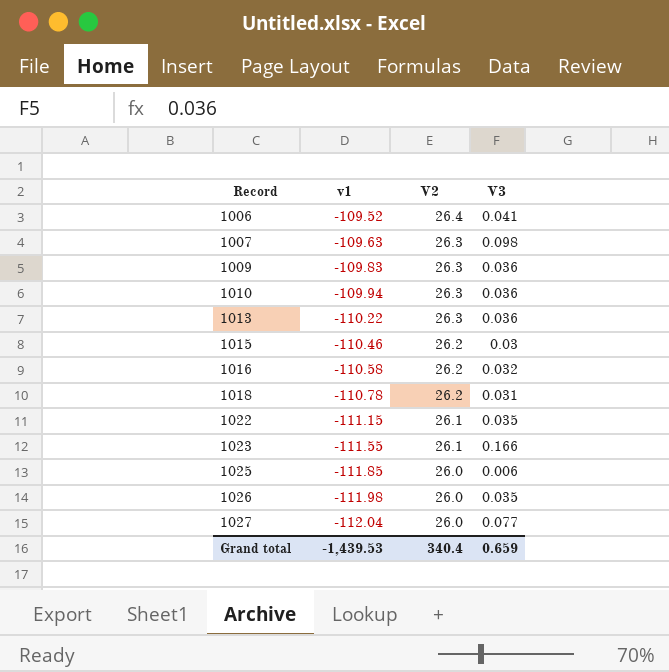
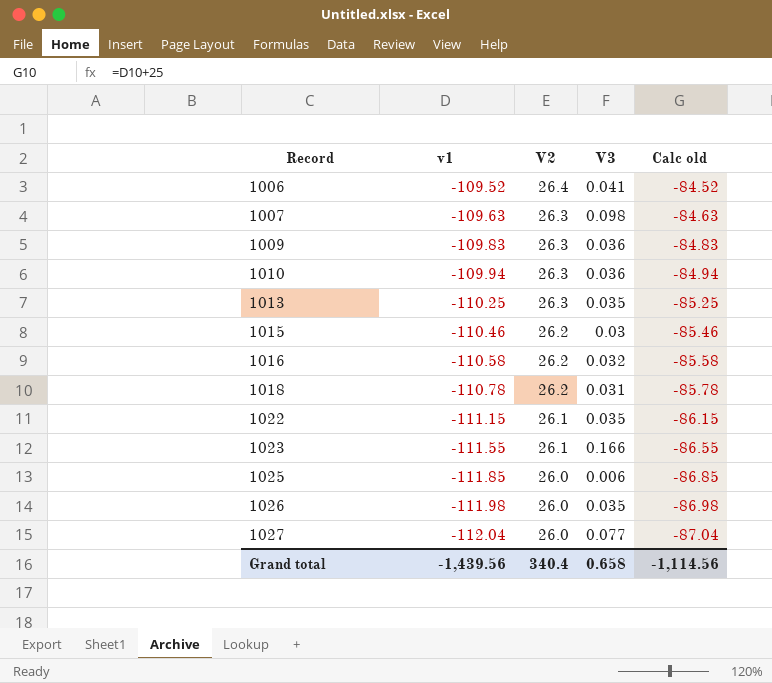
column Calc old | formula: none -> [v1] + 25
1013 | v1: -110.22 -> -110.25
1013 | V3: 0.036 -> 0.035
Grand total | v1: -1,439.53 -> -1,439.56
Grand total | V3: 0.659 -> 0.658

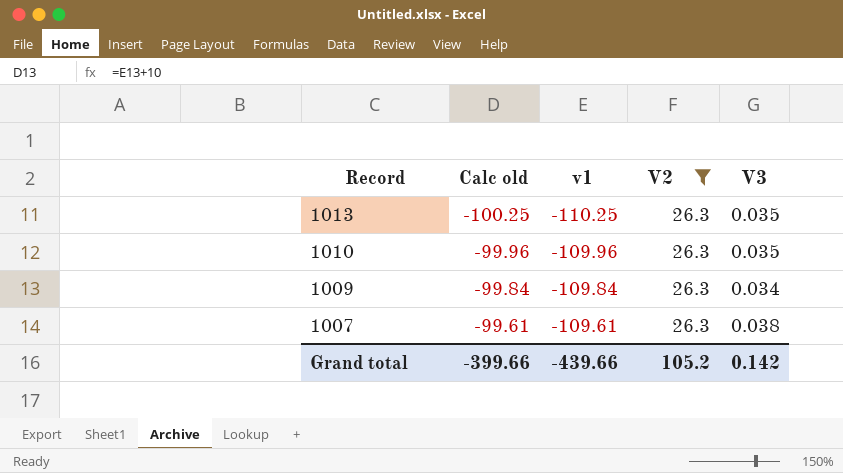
filter: none -> V2 = 26.3
row order: Record ascending -> Record descending
column Calc old | formula: [v1] + 25 -> [v1] + 10
column Calc old | position: 5 -> 2
1010 | v1: -109.94 -> -109.96
1010 | V3: 0.036 -> 0.035
1009 | v1: -109.83 -> -109.84
1009 | V3: 0.036 -> 0.034
1007 | v1: -109.63 -> -109.61
1007 | V3: 0.098 -> 0.038
Grand total | Calc old: -1,114.56 -> -399.66
Grand total | v1: -1,439.56 -> -439.66
Grand total | V2: 340.4 -> 105.2
Grand total | V3: 0.658 -> 0.142

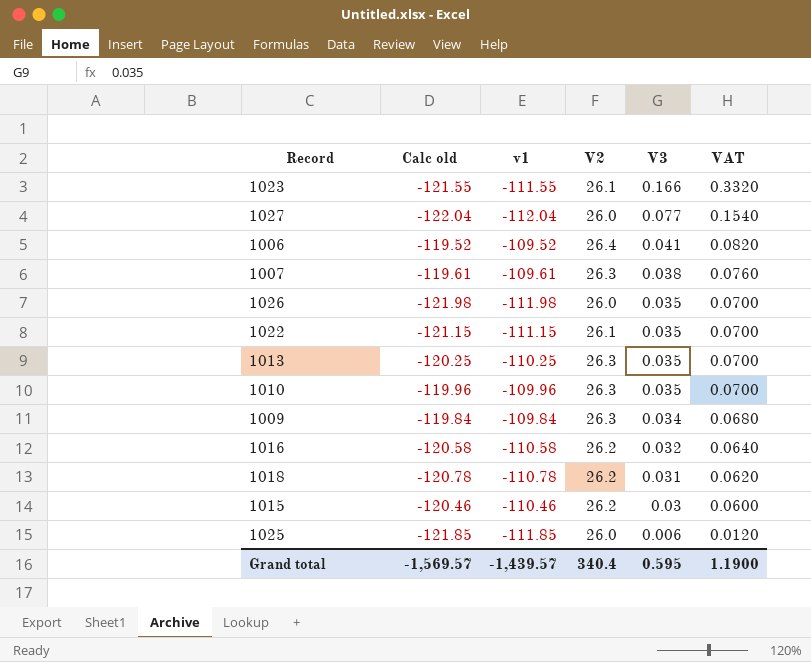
filter: V2 = 26.3 -> none
row order: Record descending -> V3 descending
column Calc old | formula: [v1] + 10 -> [v1] - 10
column VAT | formula: none -> [V3] * 2
Grand total | Calc old: -399.66 -> -1,569.57
Grand total | v1: -439.66 -> -1,439.57
Grand total | V2: 105.2 -> 340.4
Grand total | V3: 0.142 -> 0.595

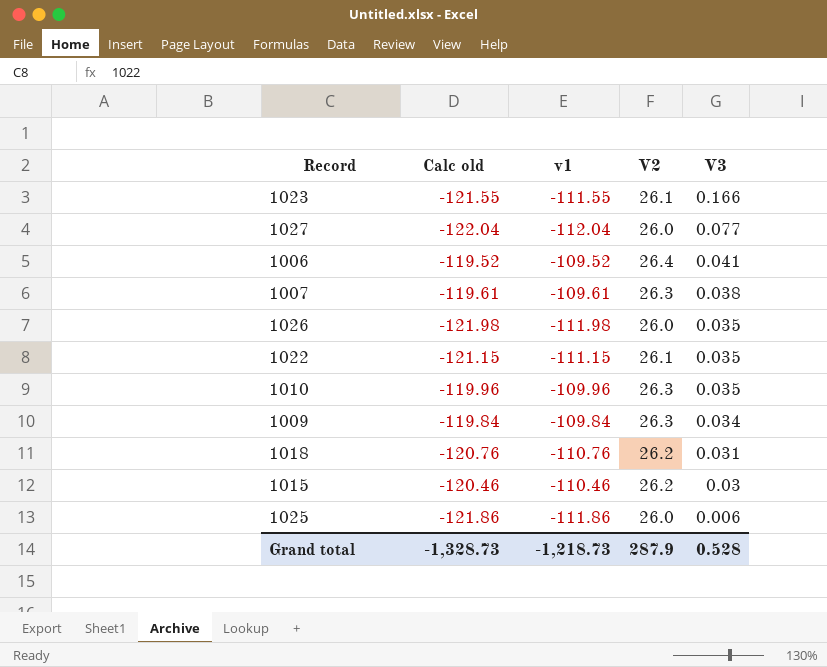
column VAT | formula: [V3] * 2 -> none
row 1013: -120.25 | -110.25 | 26.3 | 0.035 | 0.0700 -> none
row 1016: -120.58 | -110.58 | 26.2 | 0.032 | 0.0640 -> none
1018 | Calc old: -120.78 -> -120.76
1018 | v1: -110.78 -> -110.76
1025 | Calc old: -121.85 -> -121.86
1025 | v1: -111.85 -> -111.86
Grand total | Calc old: -1,569.57 -> -1,328.73
Grand total | v1: -1,439.57 -> -1,218.73
Grand total | V2: 340.4 -> 287.9
Grand total | V3: 0.595 -> 0.528

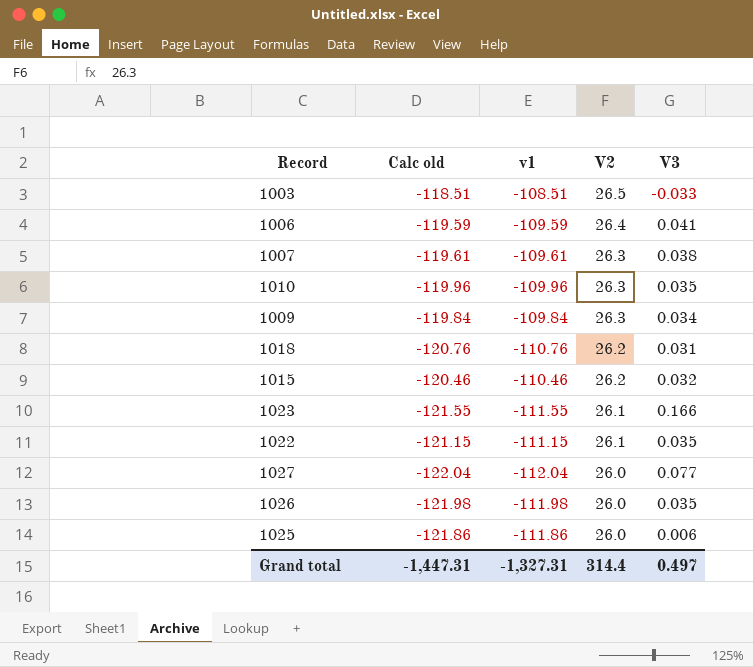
row order: V3 descending -> V2 descending
row 1003: none -> -118.51 | -108.51 | 26.5 | -0.033
1006 | Calc old: -119.52 -> -119.59
1006 | v1: -109.52 -> -109.59
1015 | V3: 0.03 -> 0.032
Grand total | Calc old: -1,328.73 -> -1,447.31
Grand total | v1: -1,218.73 -> -1,327.31
Grand total | V2: 287.9 -> 314.4
Grand total | V3: 0.528 -> 0.497

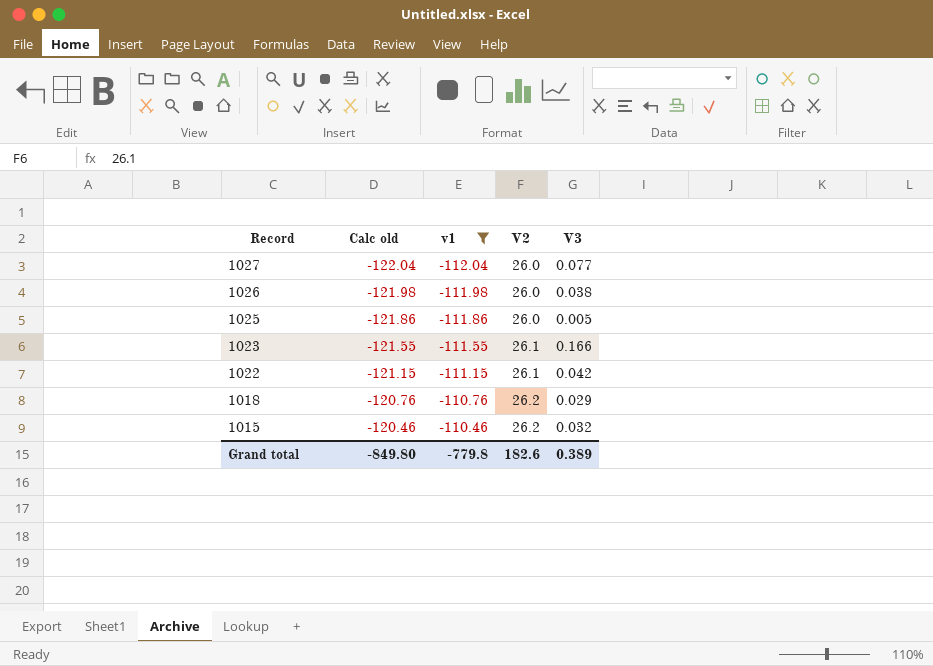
filter: none -> v1 <= -110.46
row order: V2 descending -> Record descending
1026 | V3: 0.035 -> 0.038
1025 | V3: 0.006 -> 0.005
1022 | V3: 0.035 -> 0.042
1018 | V3: 0.031 -> 0.029
Grand total | Calc old: -1,447.31 -> -849.80
Grand total | v1: -1,327.31 -> -779.8
Grand total | V2: 314.4 -> 182.6
Grand total | V3: 0.497 -> 0.389

